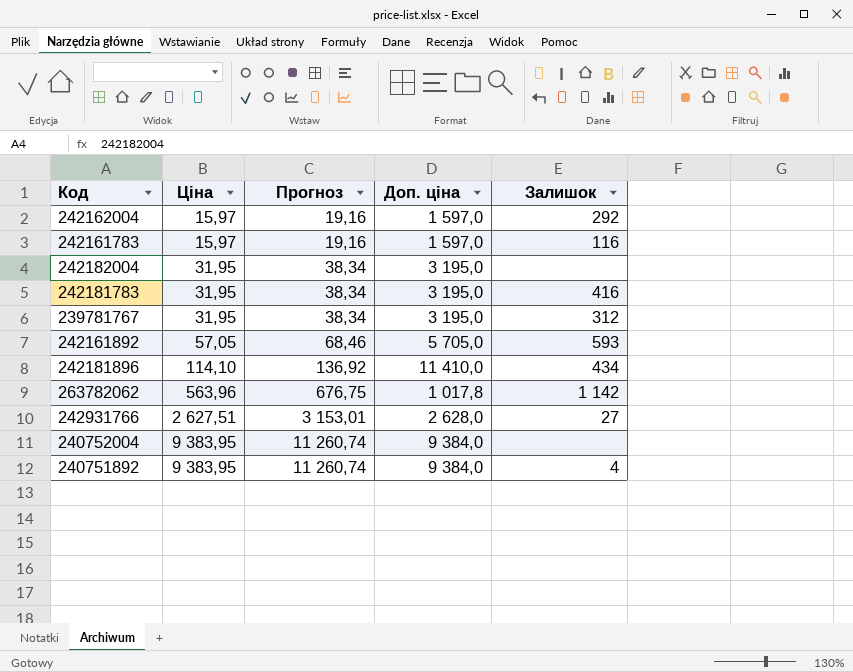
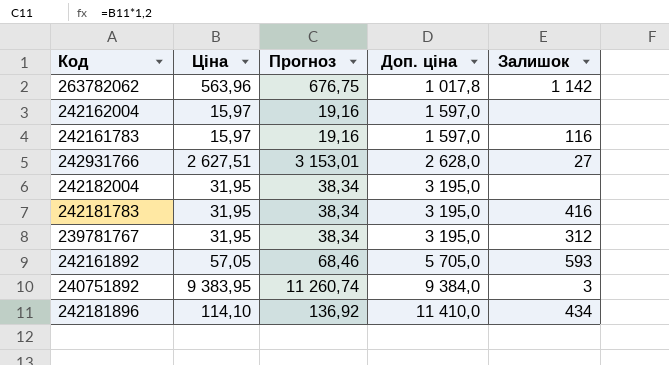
row order: Ціна ascending -> Доп. ціна ascending
row 240752004: 9 383,95 | 11 260,74 | 9 384,0 | none -> none
242162004 | Залишок: 292 -> none
240751892 | Залишок: 4 -> 3

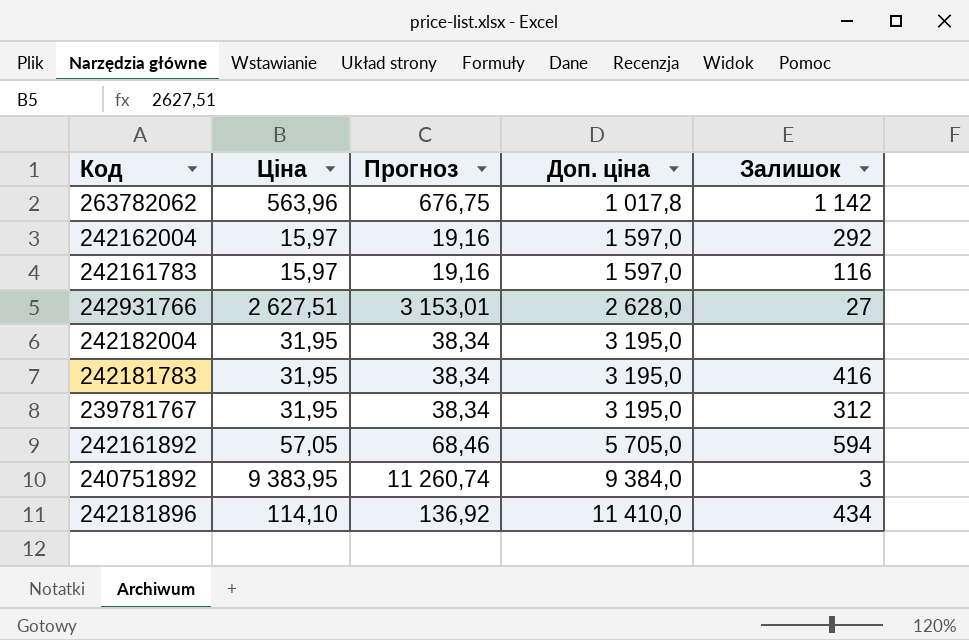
242162004 | Залишок: none -> 292
242161892 | Залишок: 593 -> 594

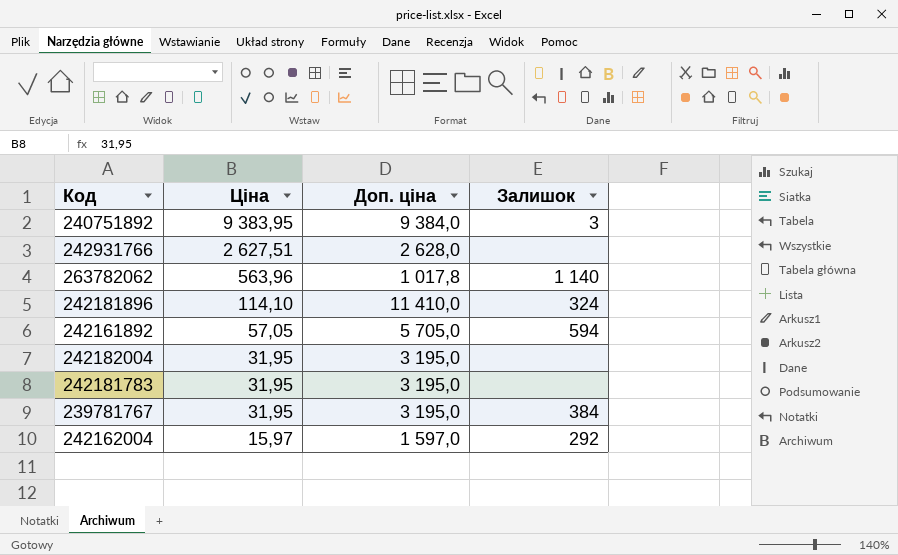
row order: Доп. ціна ascending -> Ціна descending
column Прогноз | formula: [Ціна] * 1,2 -> none
row 242161783: 15,97 | 19,16 | 1 597,0 | 116 -> none
242931766 | Залишок: 27 -> none
263782062 | Залишок: 1 142 -> 1 140
242181896 | Залишок: 434 -> 324
242181783 | Залишок: 416 -> none
239781767 | Залишок: 312 -> 384

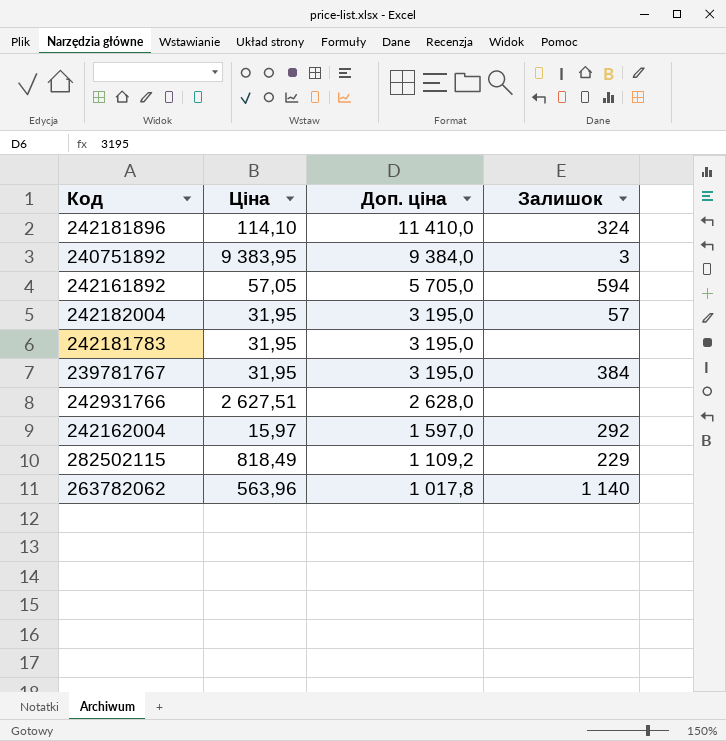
row order: Ціна descending -> Доп. ціна descending
242182004 | Залишок: none -> 57
row 282502115: none -> 818,49 | 1 109,2 | 229

